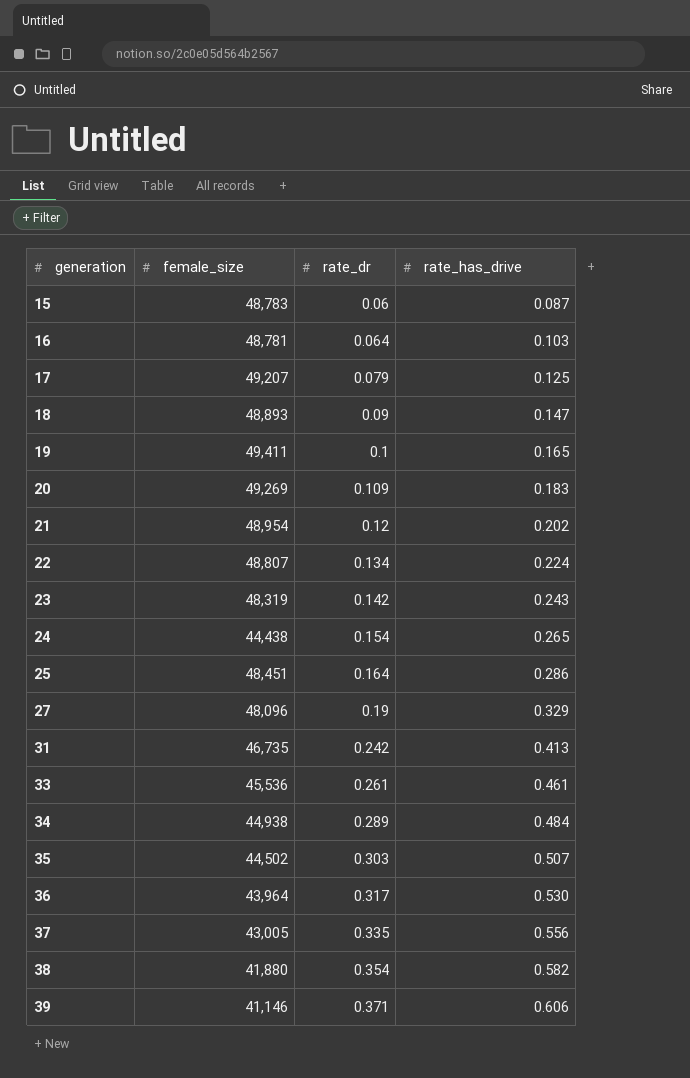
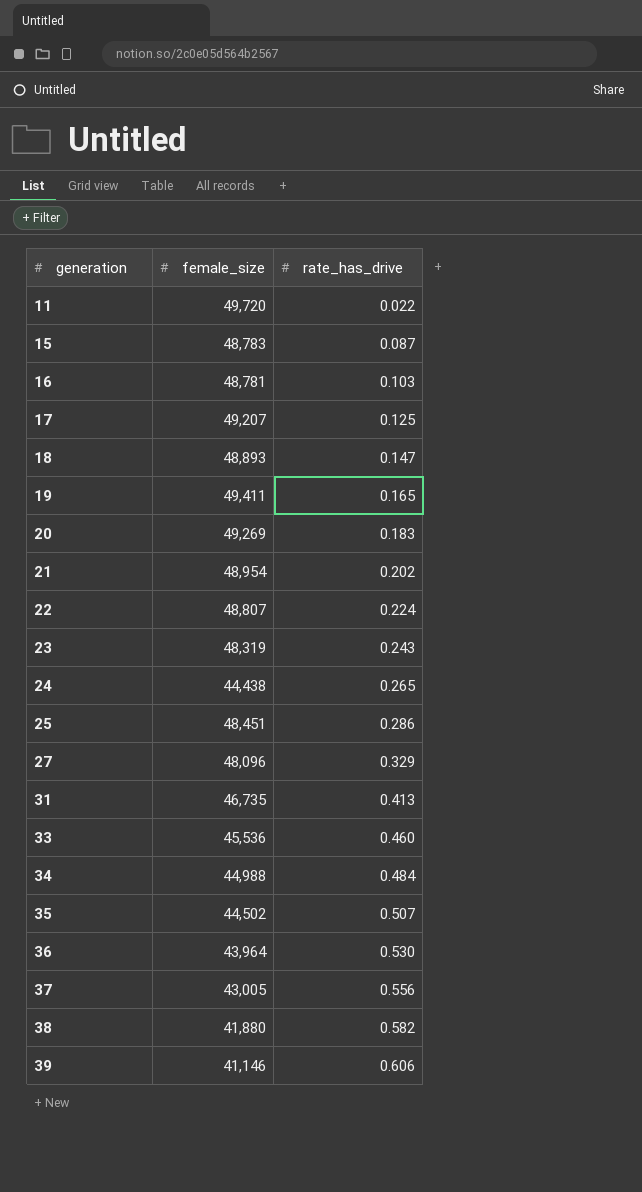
column rate_dr | position: 3 -> none
row 11: none -> 49,720 | 0.022
33 | rate_has_drive: 0.461 -> 0.460
34 | female_size: 44,938 -> 44,988

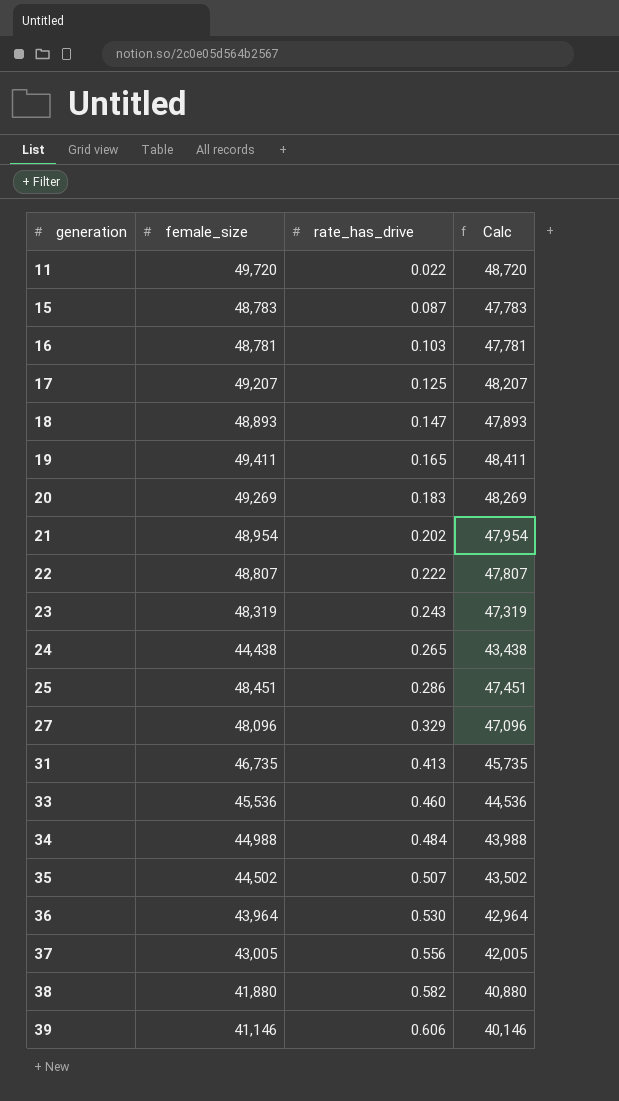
column Calc | formula: none -> [female_size] - 1000
22 | rate_has_drive: 0.224 -> 0.222

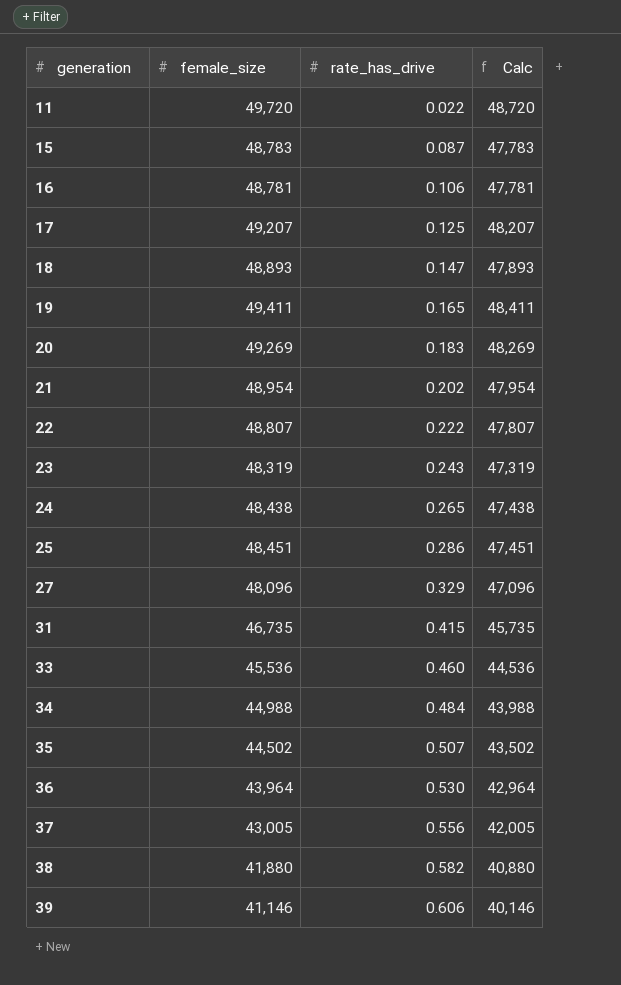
16 | rate_has_drive: 0.103 -> 0.106
24 | female_size: 44,438 -> 48,438
24 | Calc: 43,438 -> 47,438
31 | rate_has_drive: 0.413 -> 0.415

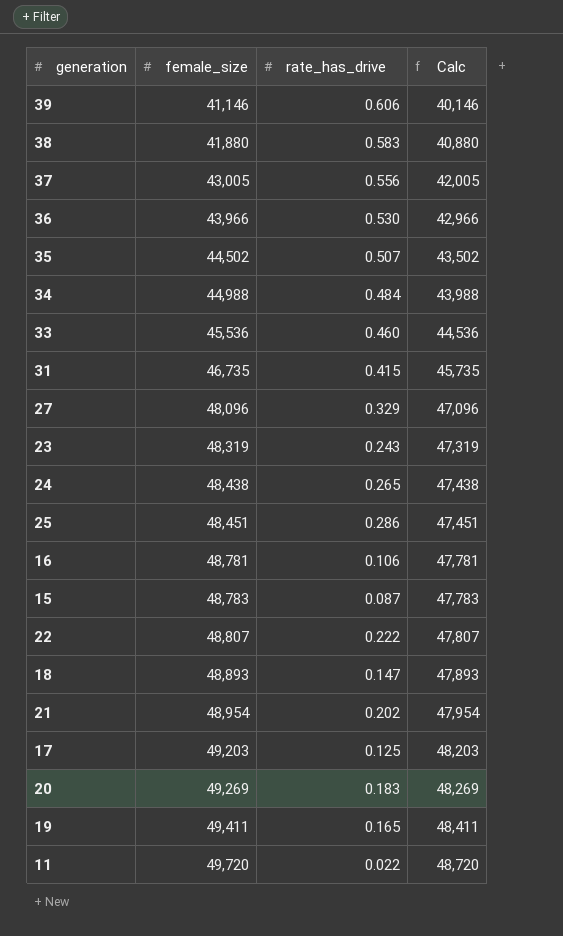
row order: generation ascending -> female_size ascending
38 | rate_has_drive: 0.582 -> 0.583
36 | female_size: 43,964 -> 43,966
36 | Calc: 42,964 -> 42,966
17 | female_size: 49,207 -> 49,203
17 | Calc: 48,207 -> 48,203

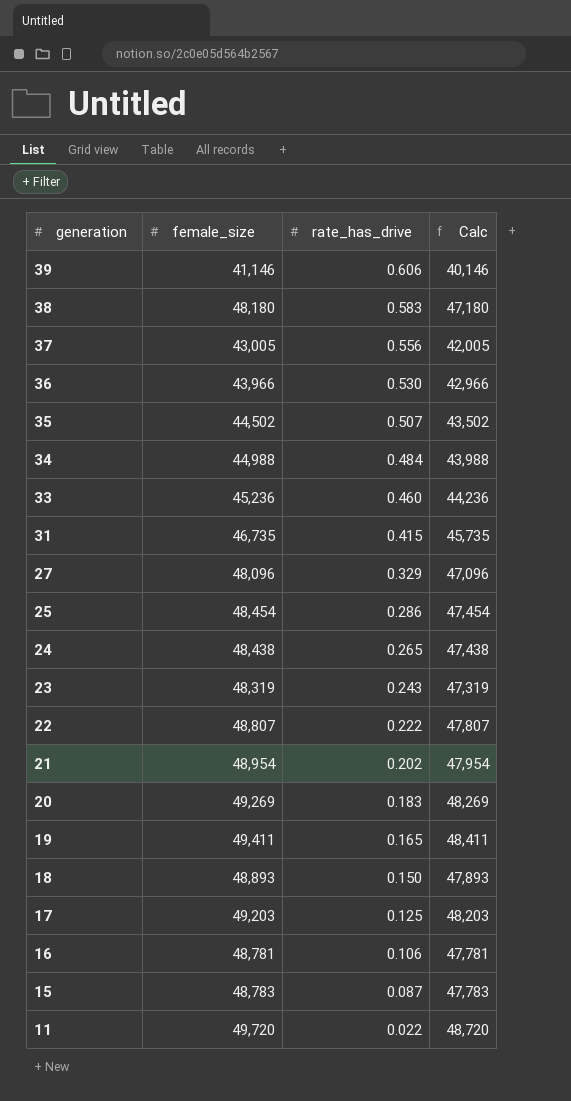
row order: female_size ascending -> generation descending
38 | female_size: 41,880 -> 48,180
38 | Calc: 40,880 -> 47,180
33 | female_size: 45,536 -> 45,236
33 | Calc: 44,536 -> 44,236
25 | female_size: 48,451 -> 48,454
25 | Calc: 47,451 -> 47,454
18 | rate_has_drive: 0.147 -> 0.150

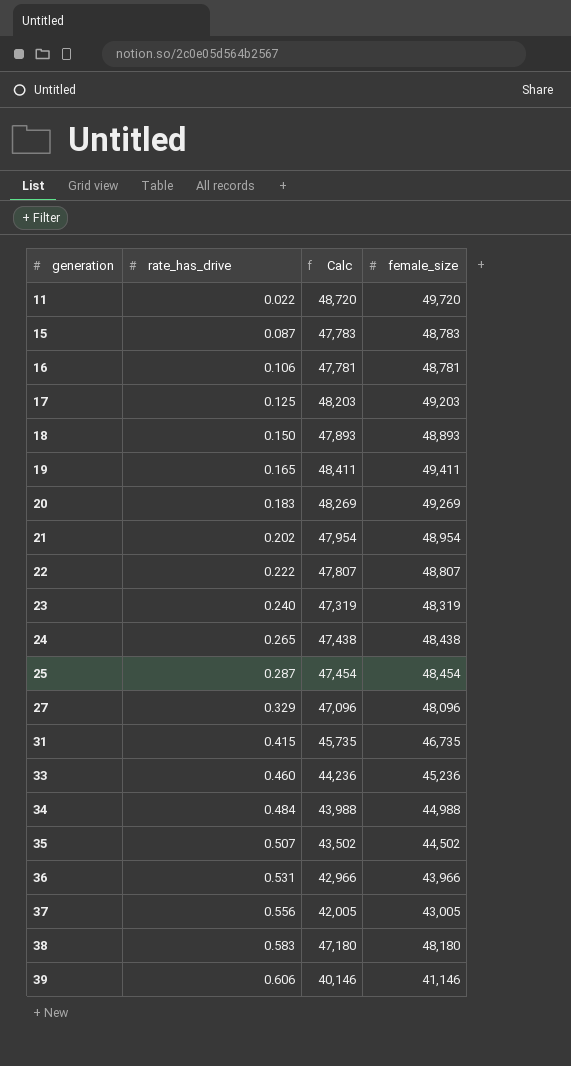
row order: generation descending -> generation ascending
column female_size | position: 2 -> 4
23 | rate_has_drive: 0.243 -> 0.240
25 | rate_has_drive: 0.286 -> 0.287
36 | rate_has_drive: 0.530 -> 0.531

